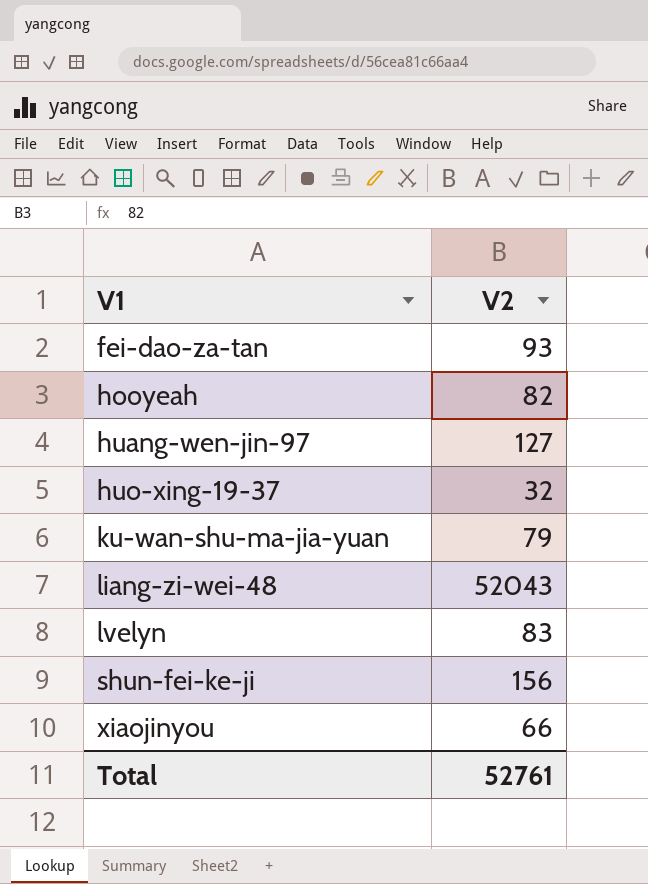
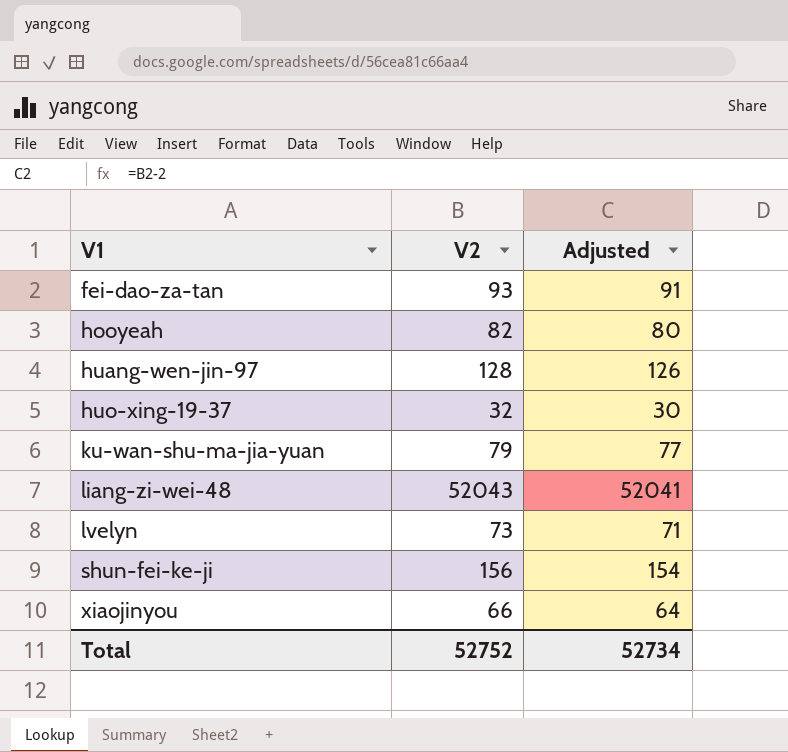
column Adjusted | formula: none -> [V2] - 2
huang-wen-jin-97 | V2: 127 -> 128
lvelyn | V2: 83 -> 73
Total | V2: 52761 -> 52752

